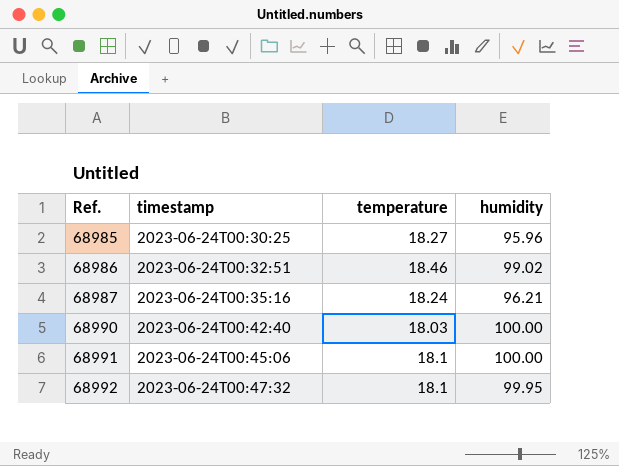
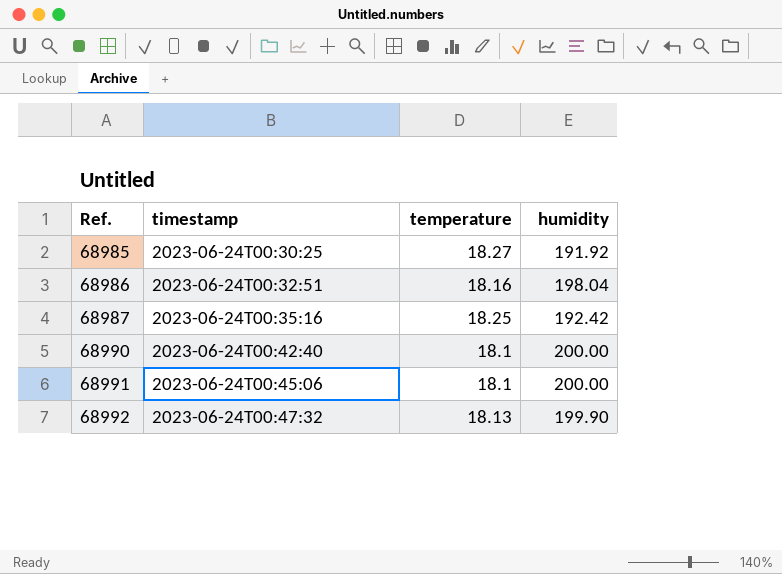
68985 | humidity: 95.96 -> 191.92
68986 | temperature: 18.46 -> 18.16
68986 | humidity: 99.02 -> 198.04
68987 | temperature: 18.24 -> 18.25
68987 | humidity: 96.21 -> 192.42
68990 | temperature: 18.03 -> 18.1
68990 | humidity: 100.00 -> 200.00
68991 | humidity: 100.00 -> 200.00
68992 | temperature: 18.1 -> 18.13
68992 | humidity: 99.95 -> 199.90

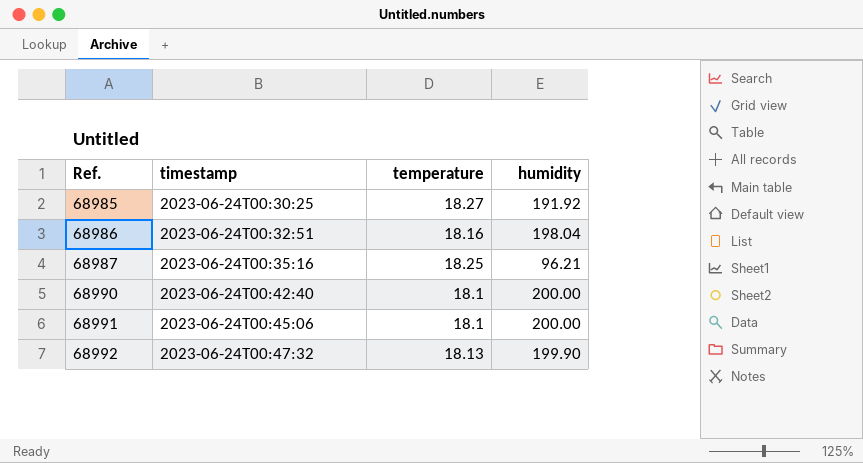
68987 | humidity: 192.42 -> 96.21

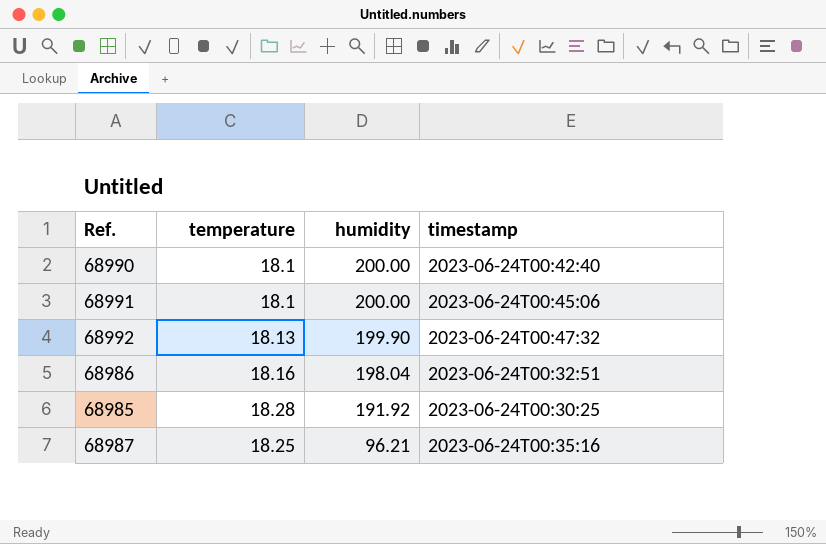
row order: Ref. ascending -> humidity descending
column timestamp | position: 2 -> 4
68985 | temperature: 18.27 -> 18.28

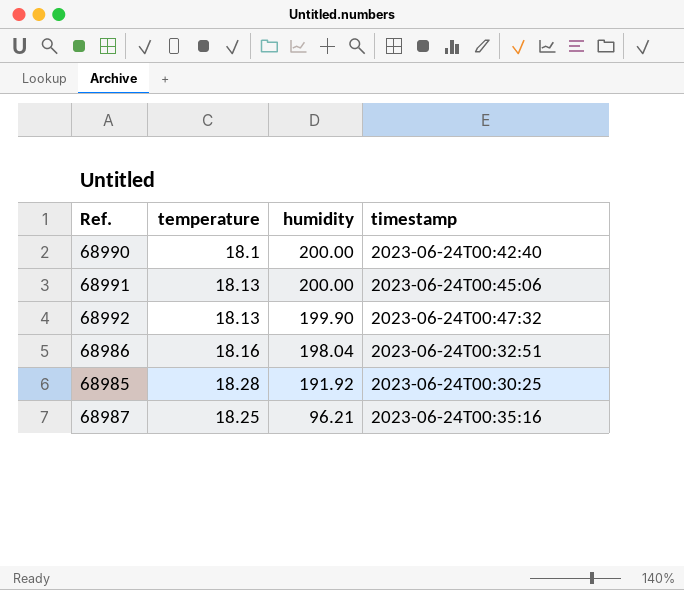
68991 | temperature: 18.1 -> 18.13

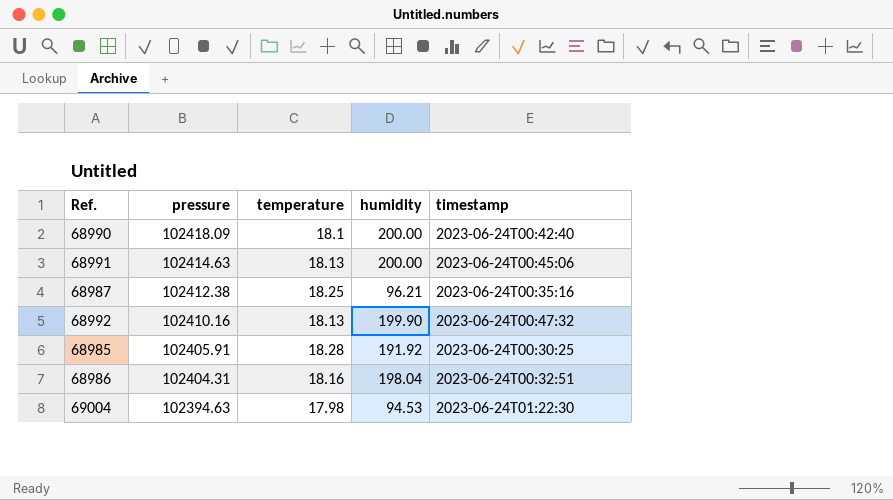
row order: humidity descending -> pressure descending
column pressure | position: none -> 2
row 69004: none -> 102394.63 | 17.98 | 94.53 | 2023-06-24T01:22:30

